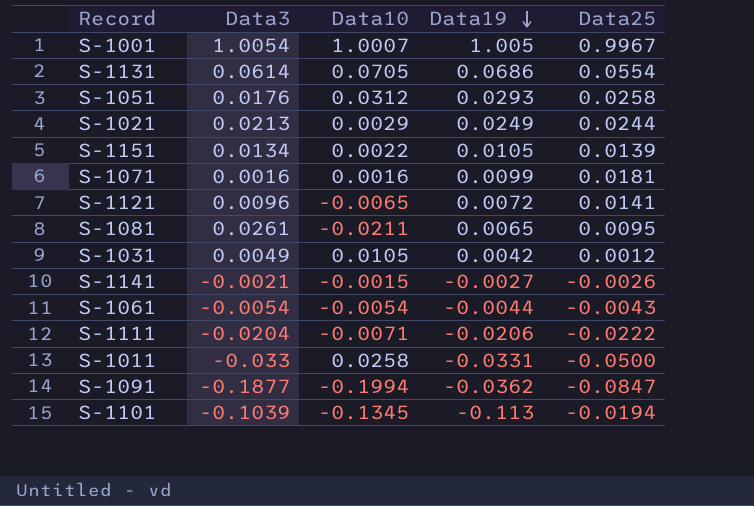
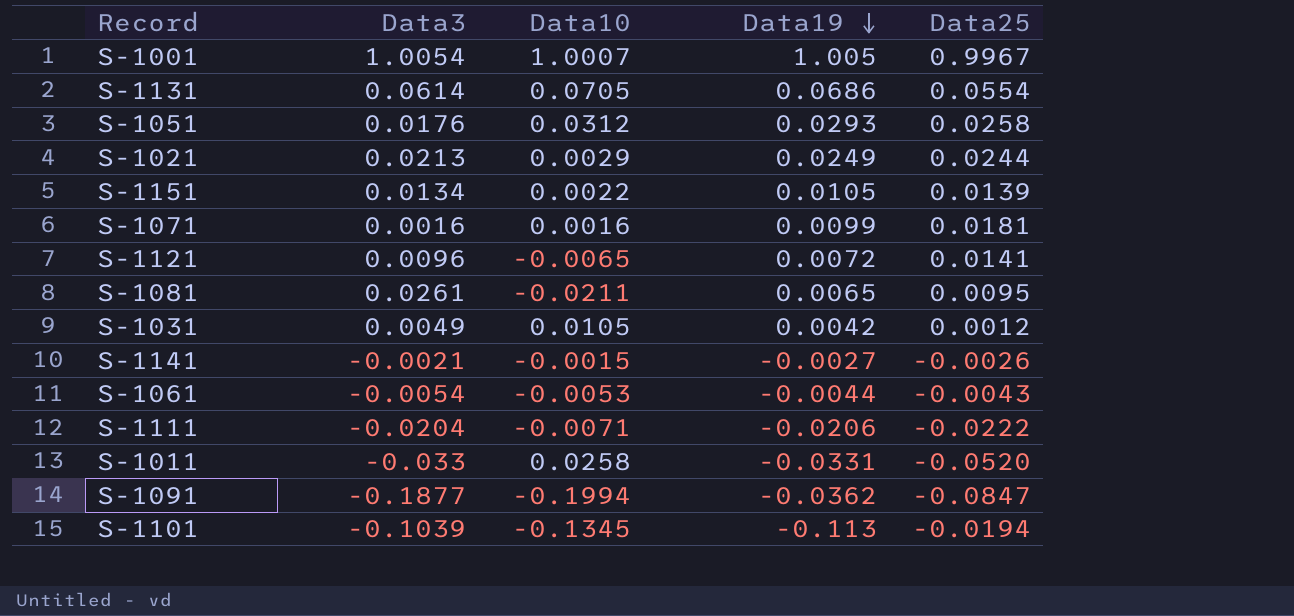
S-1061 | Data10: -0.0054 -> -0.0053
S-1011 | Data25: -0.0500 -> -0.0520

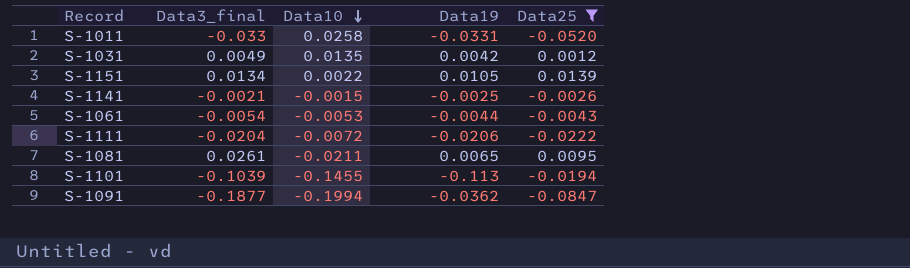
filter: none -> Data25 <= 0.0139
row order: Data19 descending -> Data10 descending
column name: Data3 -> Data3_final
S-1031 | Data10: 0.0105 -> 0.0135
S-1141 | Data19: -0.0027 -> -0.0025
S-1111 | Data10: -0.0071 -> -0.0072
S-1101 | Data10: -0.1345 -> -0.1455

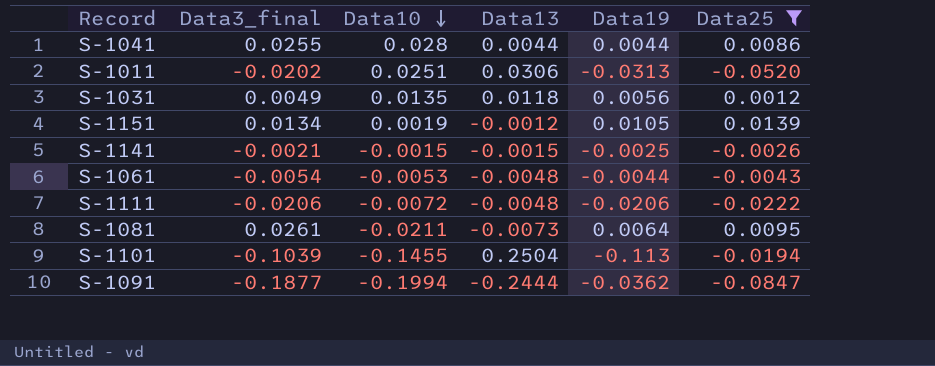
column Data13 | position: none -> 4
row S-1041: none -> 0.0255 | 0.028 | 0.0044 | 0.0044 | 0.0086
S-1011 | Data3_final: -0.033 -> -0.0202
S-1011 | Data10: 0.0258 -> 0.0251
S-1011 | Data19: -0.0331 -> -0.0313
S-1031 | Data19: 0.0042 -> 0.0056
S-1151 | Data10: 0.0022 -> 0.0019
S-1111 | Data3_final: -0.0204 -> -0.0206
S-1081 | Data19: 0.0065 -> 0.0064

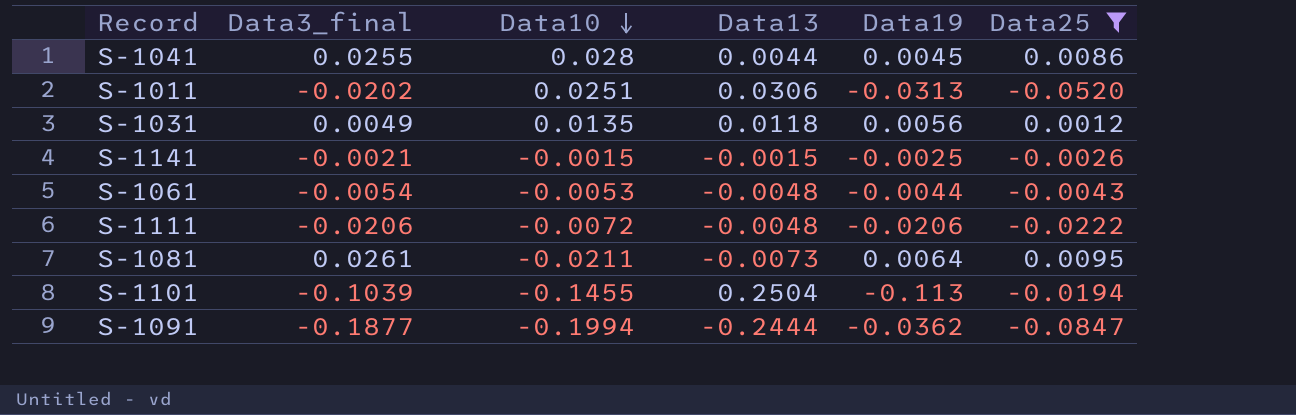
row S-1151: 0.0134 | 0.0019 | -0.0012 | 0.0105 | 0.0139 -> none
S-1041 | Data19: 0.0044 -> 0.0045

